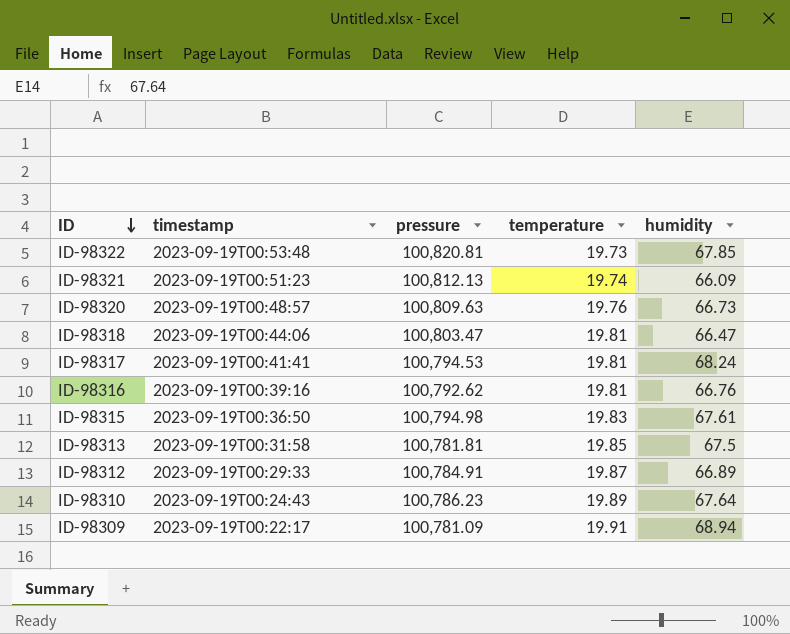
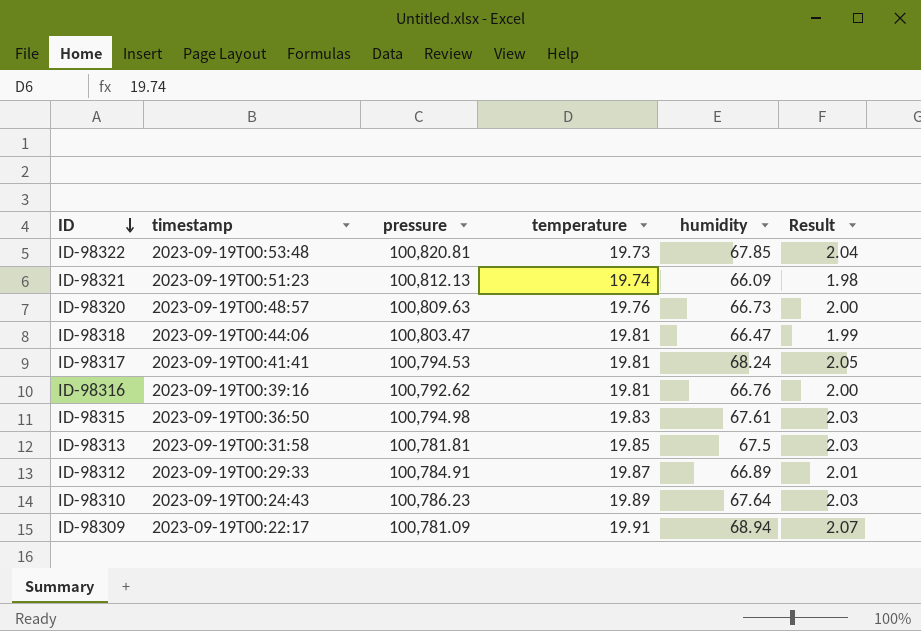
column Result | formula: none -> [humidity] * 0.03

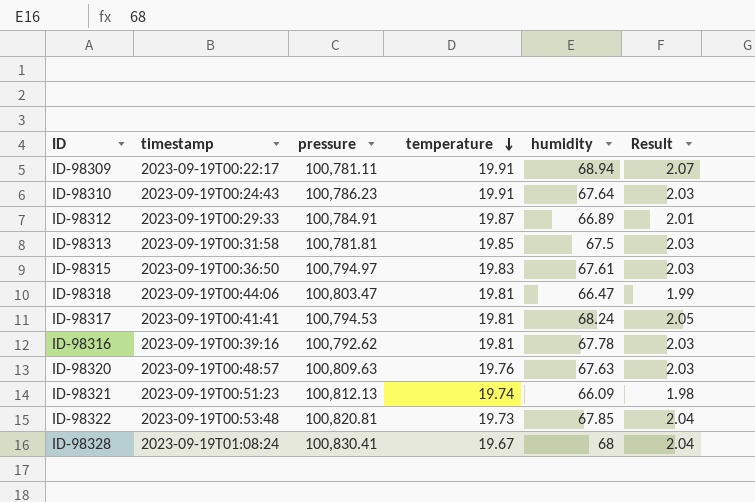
row order: ID descending -> temperature descending
ID-98309 | pressure: 100,781.09 -> 100,781.11
ID-98310 | temperature: 19.89 -> 19.91
ID-98315 | pressure: 100,794.98 -> 100,794.97
ID-98316 | humidity: 66.76 -> 67.78
ID-98316 | Result: 2.00 -> 2.03
ID-98320 | humidity: 66.73 -> 67.63
ID-98320 | Result: 2.00 -> 2.03
row ID-98328: none -> 2023-09-19T01:08:24 | 100,830.41 | 19.67 | 68 | 2.04

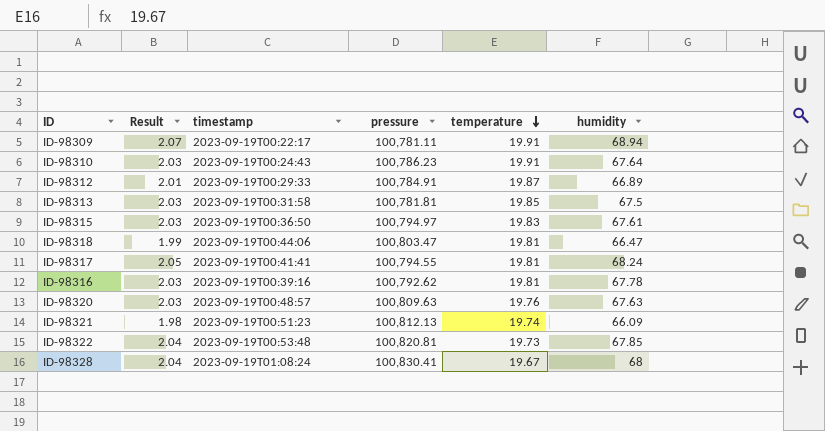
column Result | position: 6 -> 2
ID-98317 | pressure: 100,794.53 -> 100,794.55

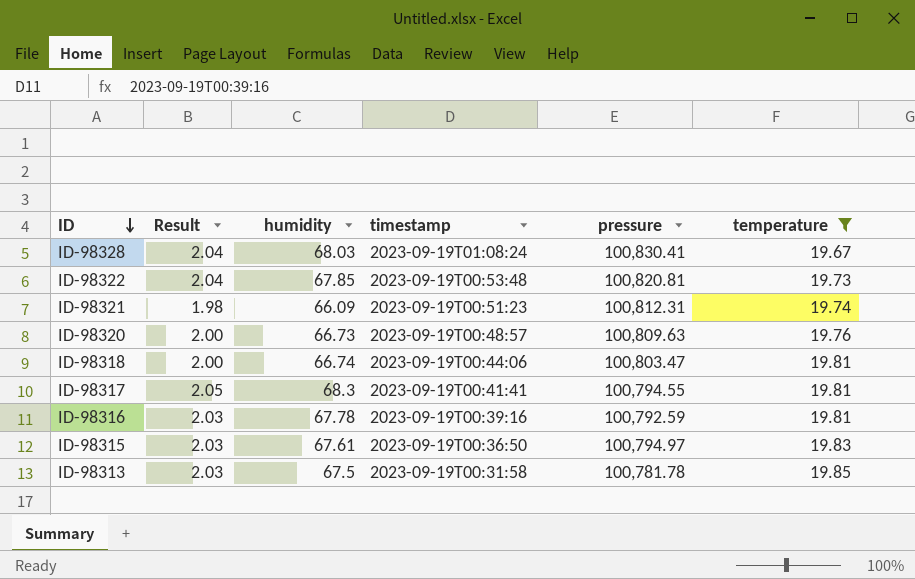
filter: none -> temperature <= 19.85
row order: temperature descending -> ID descending
column humidity | position: 6 -> 3
ID-98328 | humidity: 68 -> 68.03
ID-98321 | pressure: 100,812.13 -> 100,812.31
ID-98320 | Result: 2.03 -> 2.00
ID-98320 | humidity: 67.63 -> 66.73
ID-98318 | Result: 1.99 -> 2.00
ID-98318 | humidity: 66.47 -> 66.74
ID-98317 | humidity: 68.24 -> 68.3
ID-98316 | pressure: 100,792.62 -> 100,792.59
ID-98313 | pressure: 100,781.81 -> 100,781.78

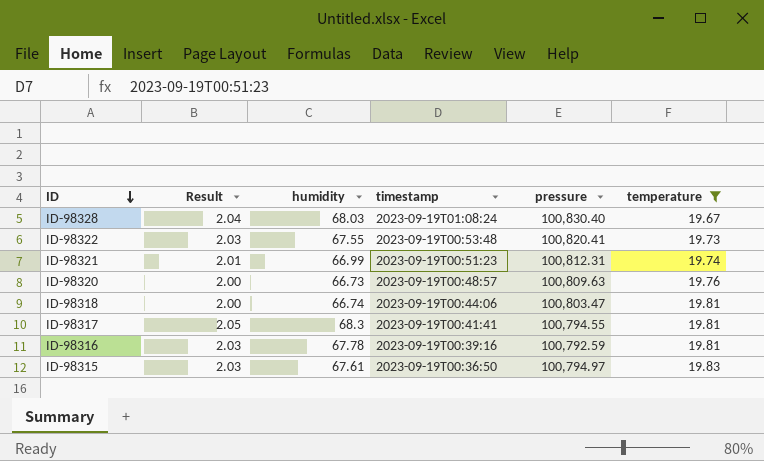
row ID-98313: 2.03 | 67.5 | 2023-09-19T00:31:58 | 100,781.78 | 19.85 -> none
ID-98328 | pressure: 100,830.41 -> 100,830.40
ID-98322 | Result: 2.04 -> 2.03
ID-98322 | humidity: 67.85 -> 67.55
ID-98322 | pressure: 100,820.81 -> 100,820.41
ID-98321 | Result: 1.98 -> 2.01
ID-98321 | humidity: 66.09 -> 66.99

